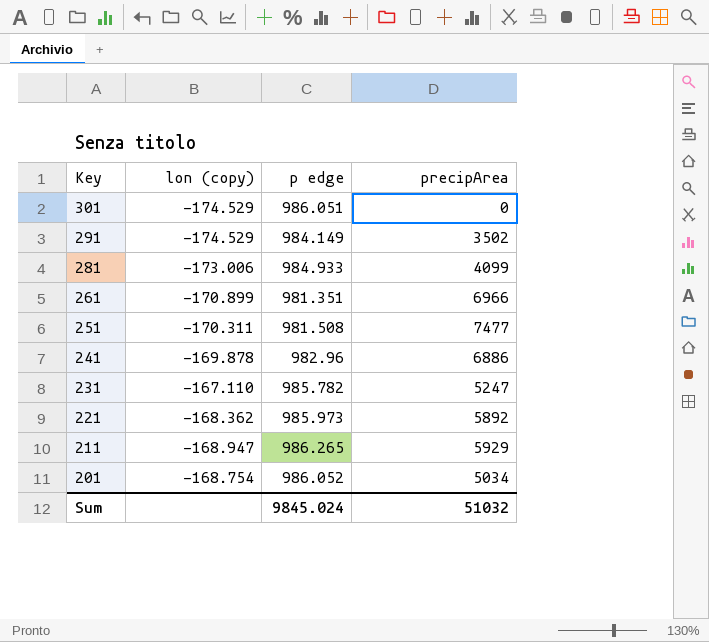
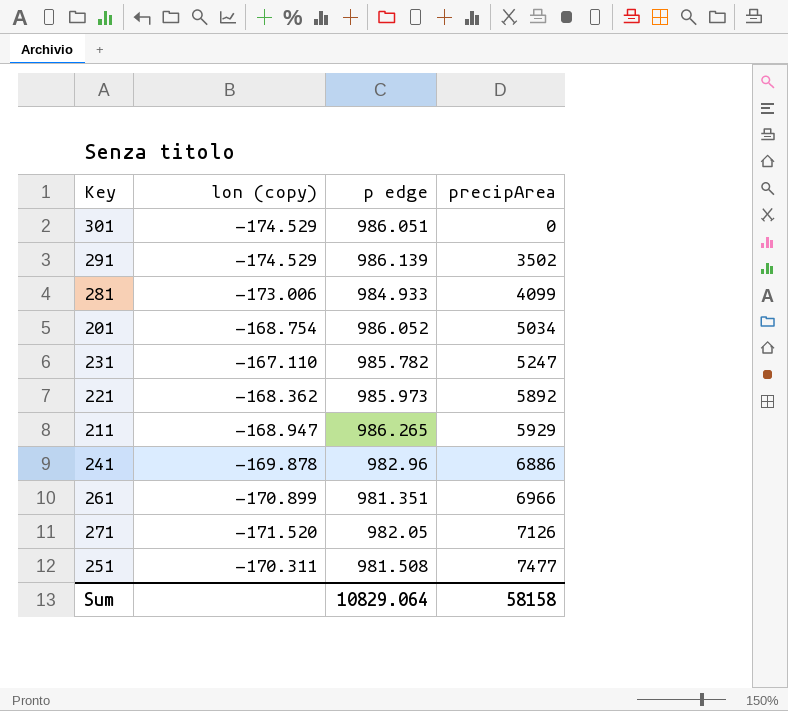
row order: Key descending -> precipArea ascending
291 | p edge: 984.149 -> 986.139
row 271: none -> -171.520 | 982.05 | 7126
Sum | p edge: 9845.024 -> 10829.064
Sum | precipArea: 51032 -> 58158

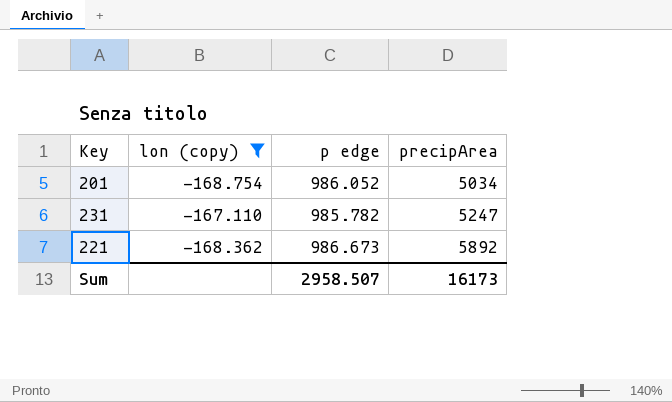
filter: none -> lon (copy) >= -168.754
221 | p edge: 985.973 -> 986.673
Sum | p edge: 10829.064 -> 2958.507
Sum | precipArea: 58158 -> 16173

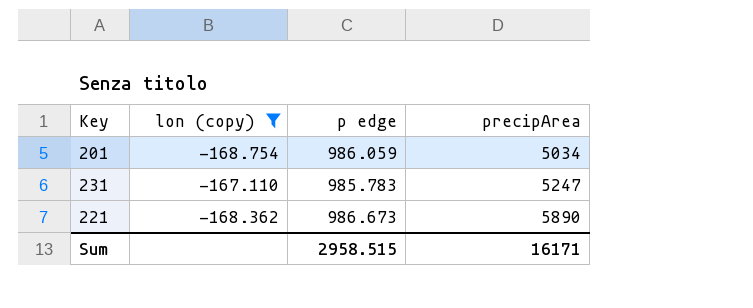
201 | p edge: 986.052 -> 986.059
231 | p edge: 985.782 -> 985.783
221 | precipArea: 5892 -> 5890
Sum | p edge: 2958.507 -> 2958.515
Sum | precipArea: 16173 -> 16171

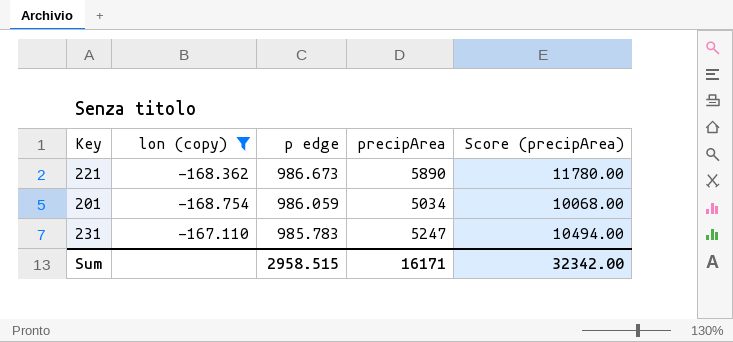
row order: precipArea ascending -> p edge descending
column Score (precipArea) | formula: none -> [precipArea] * 2

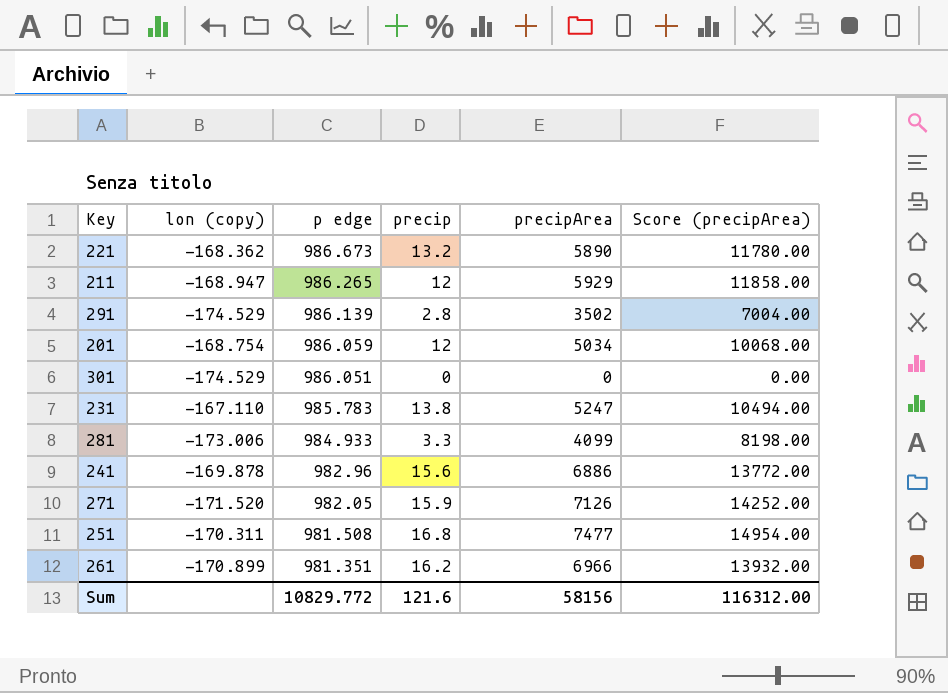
filter: lon (copy) >= -168.754 -> none
column precip | position: none -> 4
Sum | p edge: 2958.515 -> 10829.772
Sum | precipArea: 16171 -> 58156
Sum | Score (precipArea): 32342.00 -> 116312.00

